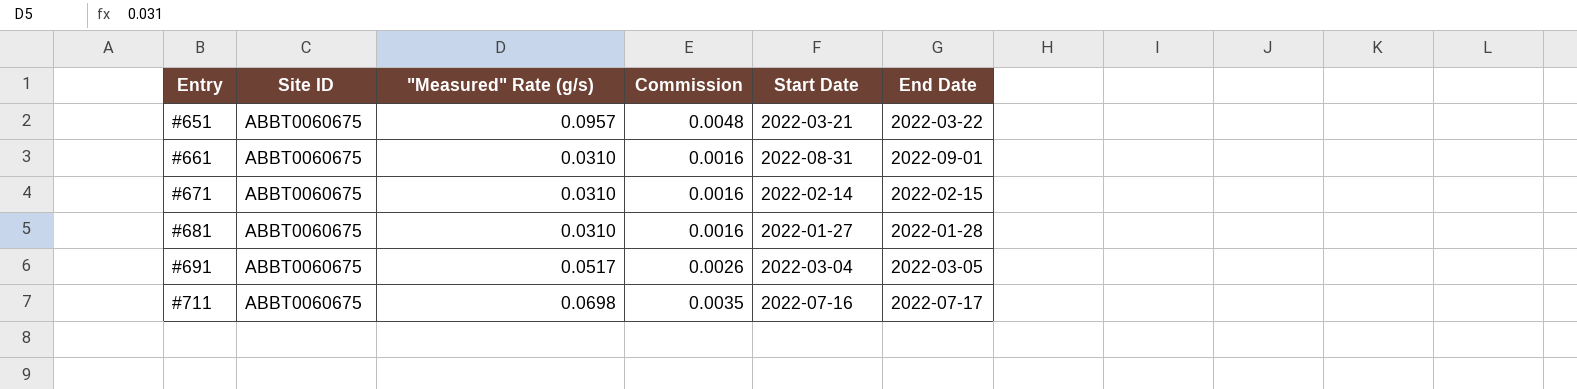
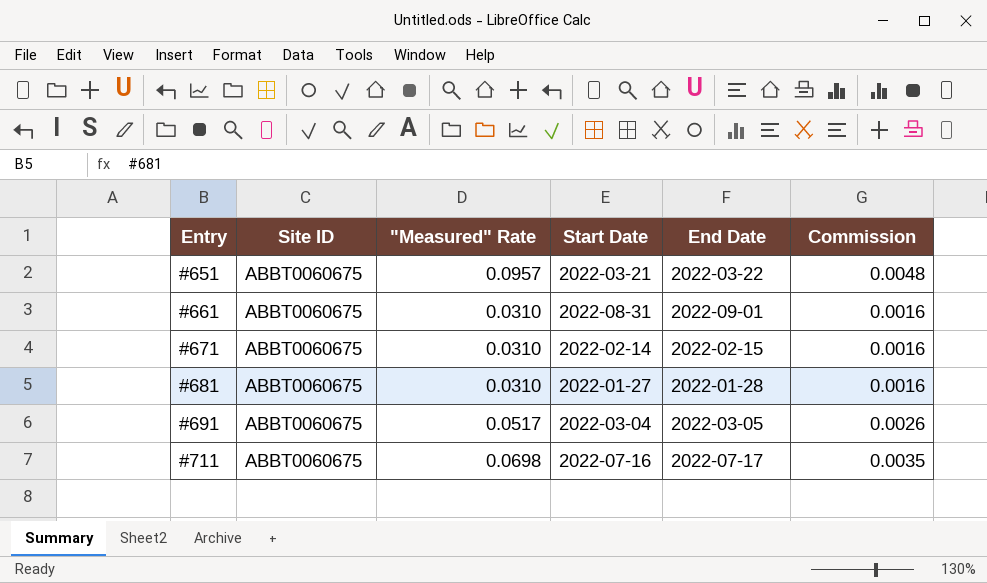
column name: "Measured" Rate (g/s) -> "Measured" Rate
column Commission | position: 4 -> 6

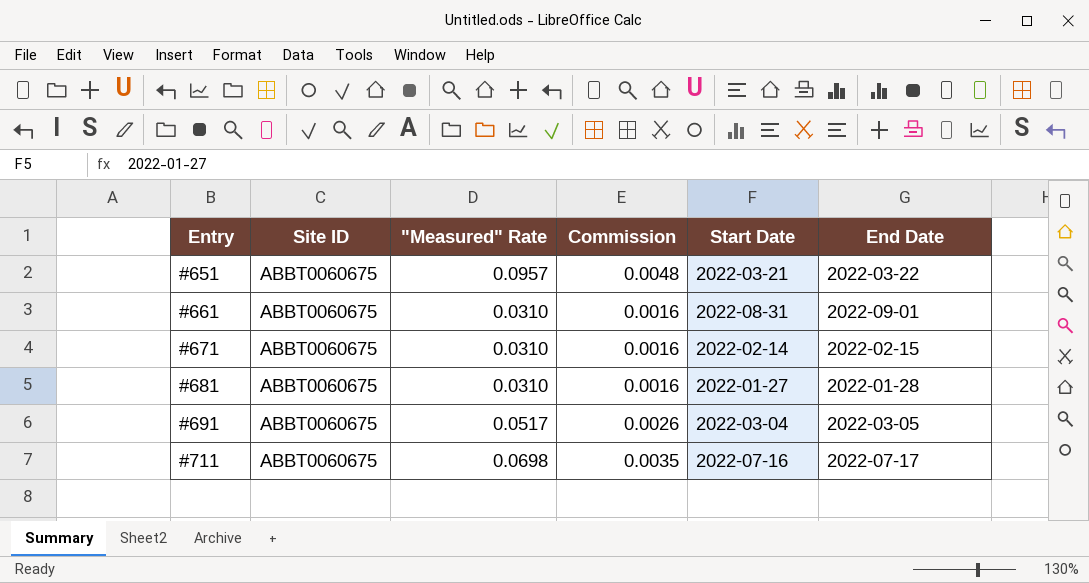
column Commission | position: 6 -> 4

